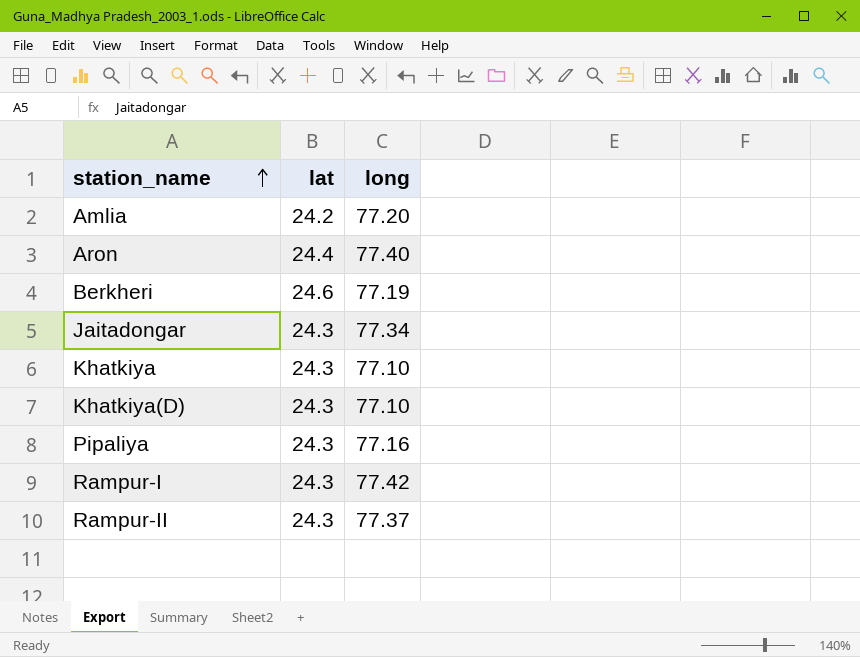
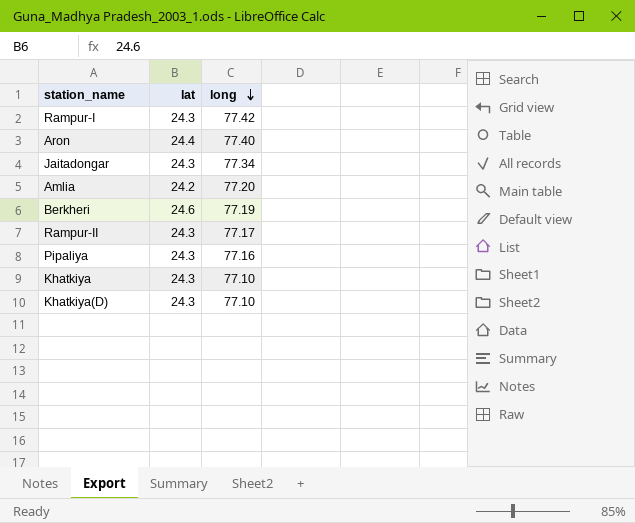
row order: station_name ascending -> long descending
Rampur-II | long: 77.37 -> 77.17

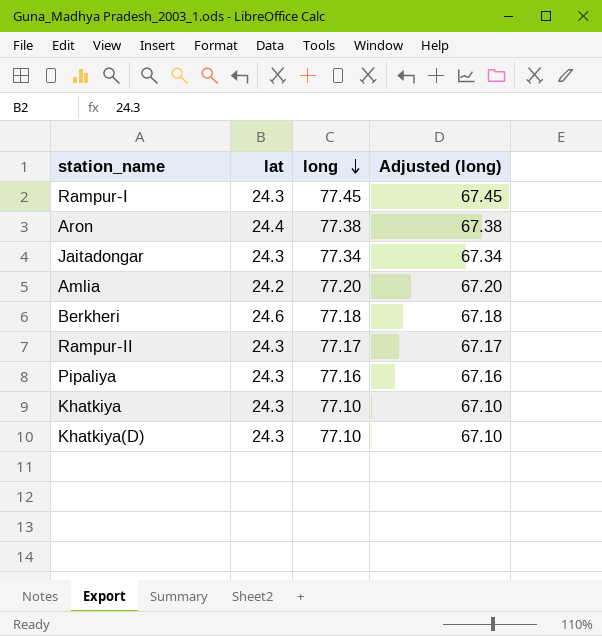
column Adjusted (long) | formula: none -> [long] - 10
Rampur-I | long: 77.42 -> 77.45
Aron | long: 77.40 -> 77.38
Berkheri | long: 77.19 -> 77.18

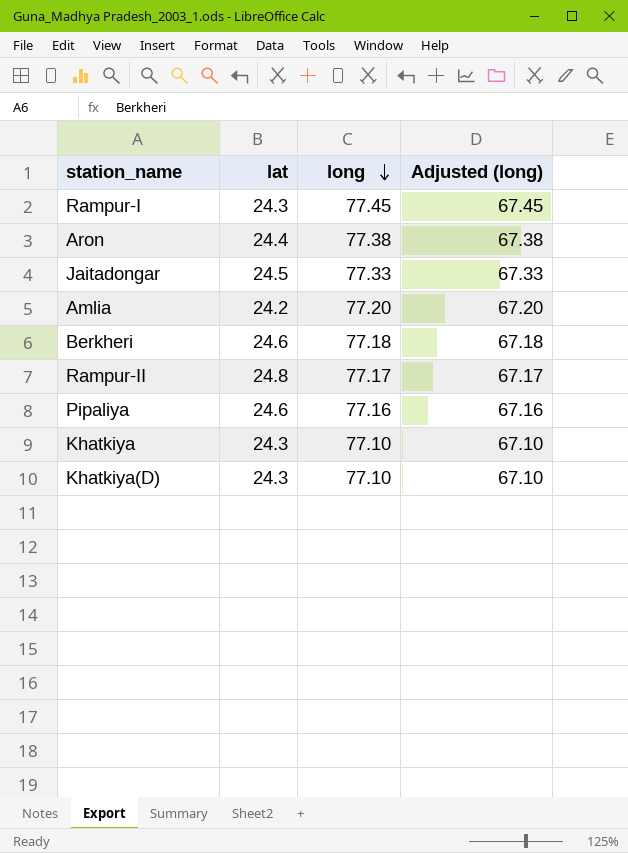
Jaitadongar | lat: 24.3 -> 24.5
Jaitadongar | long: 77.34 -> 77.33
Jaitadongar | Adjusted (long): 67.34 -> 67.33
Rampur-II | lat: 24.3 -> 24.8
Pipaliya | lat: 24.3 -> 24.6

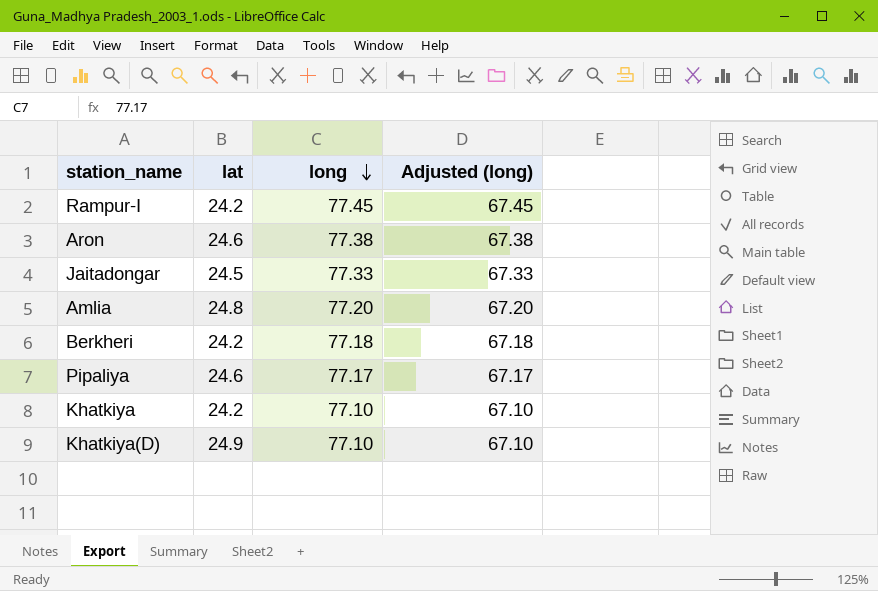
row Rampur-II: 24.8 | 77.17 | 67.17 -> none
Rampur-I | lat: 24.3 -> 24.2
Aron | lat: 24.4 -> 24.6
Amlia | lat: 24.2 -> 24.8
Berkheri | lat: 24.6 -> 24.2
Pipaliya | long: 77.16 -> 77.17
Pipaliya | Adjusted (long): 67.16 -> 67.17
Khatkiya | lat: 24.3 -> 24.2
Khatkiya(D) | lat: 24.3 -> 24.9

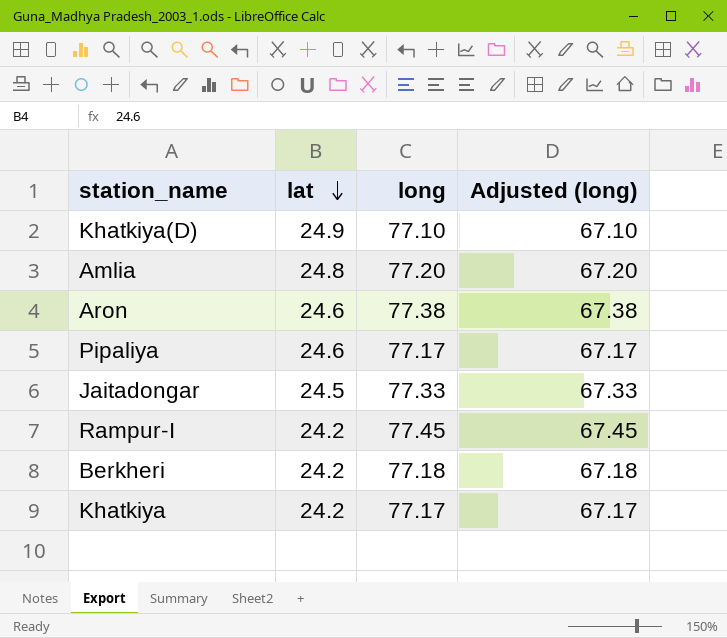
row order: long descending -> lat descending
Khatkiya | long: 77.10 -> 77.17
Khatkiya | Adjusted (long): 67.10 -> 67.17

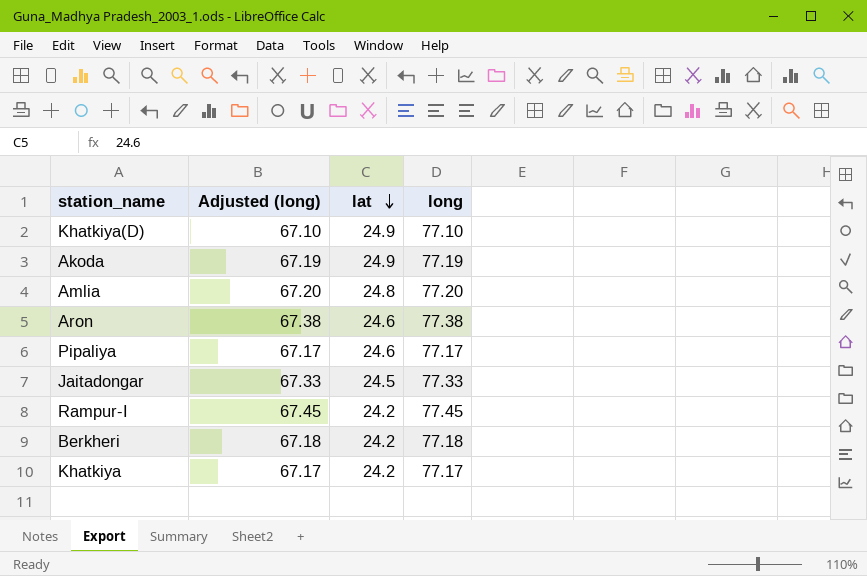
column Adjusted (long) | position: 4 -> 2
row Akoda: none -> 67.19 | 24.9 | 77.19

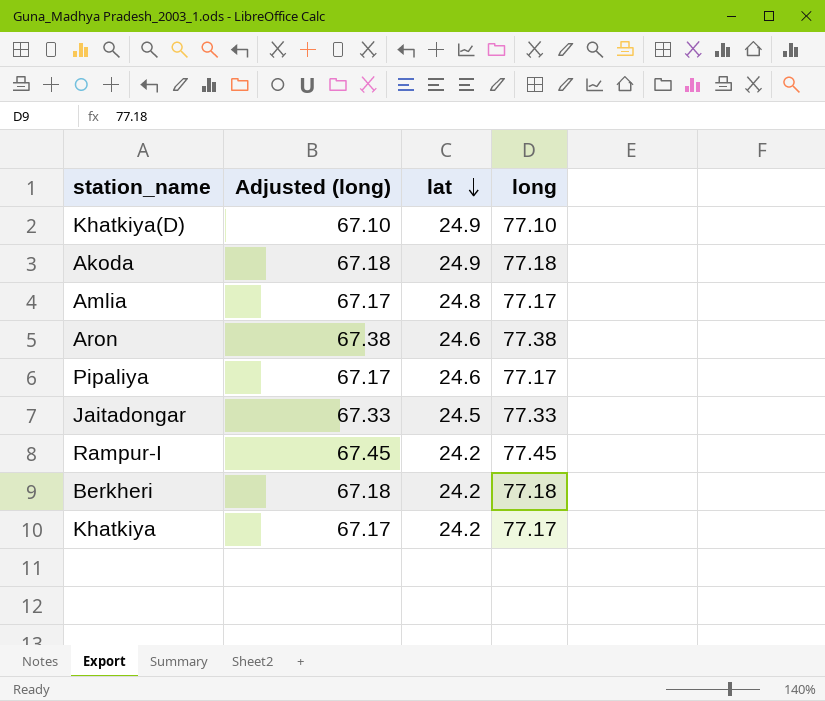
Akoda | Adjusted (long): 67.19 -> 67.18
Akoda | long: 77.19 -> 77.18
Amlia | Adjusted (long): 67.20 -> 67.17
Amlia | long: 77.20 -> 77.17

